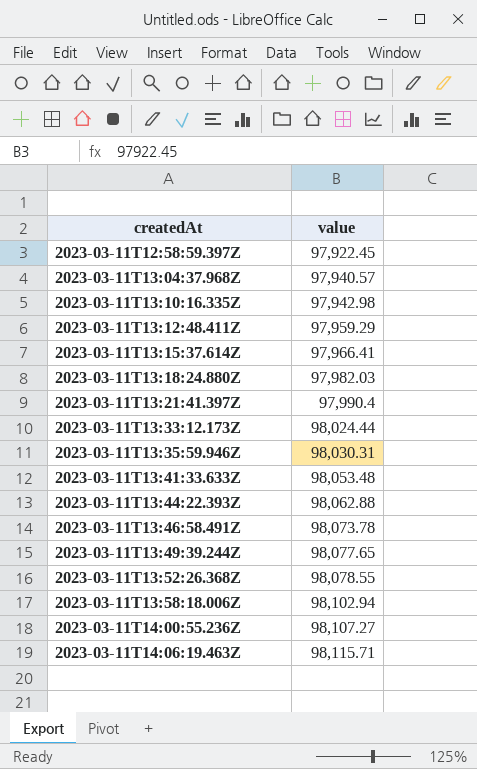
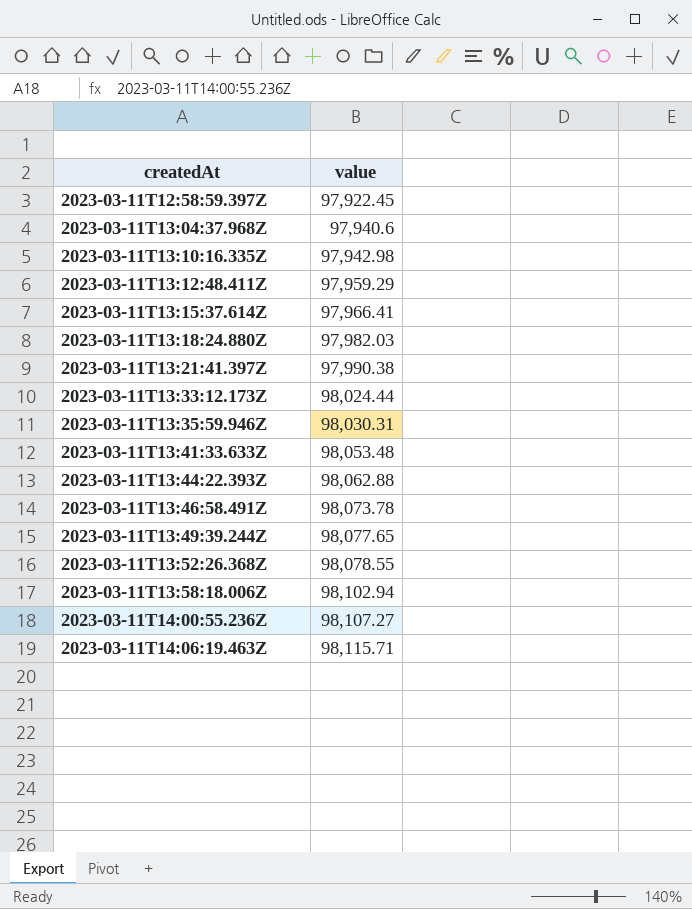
2023-03-11T13:04:37.968Z | value: 97,940.57 -> 97,940.6
2023-03-11T13:21:41.397Z | value: 97,990.4 -> 97,990.38

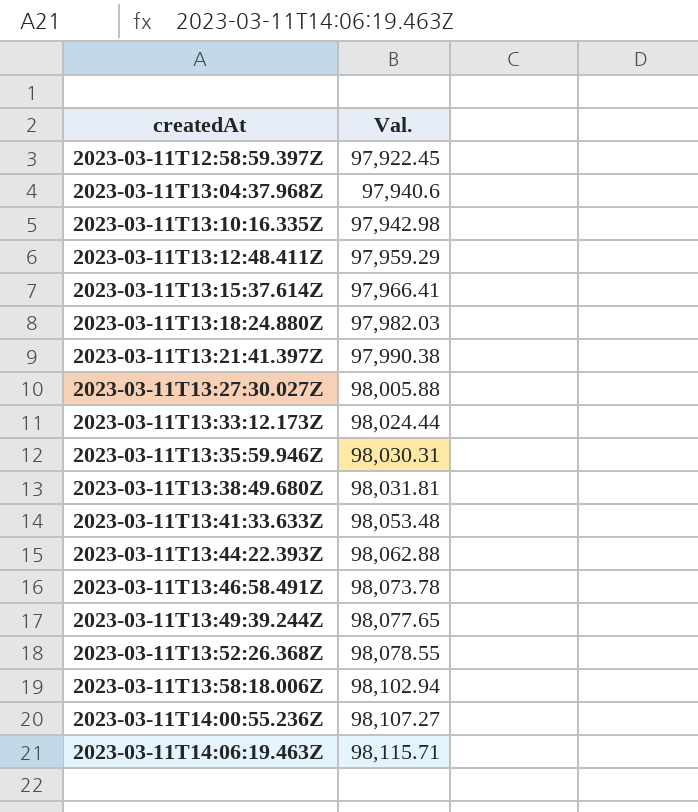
column name: value -> Val.
row 2023-03-11T13:27:30.027Z: none -> 98,005.88
row 2023-03-11T13:38:49.680Z: none -> 98,031.81

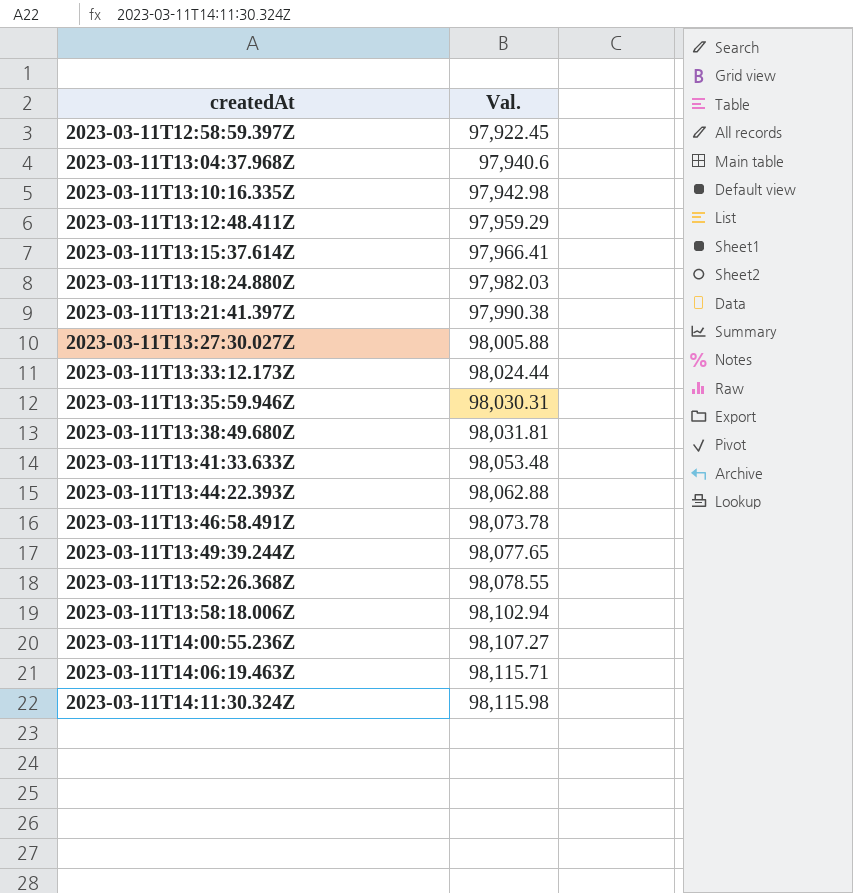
row 2023-03-11T14:11:30.324Z: none -> 98,115.98

